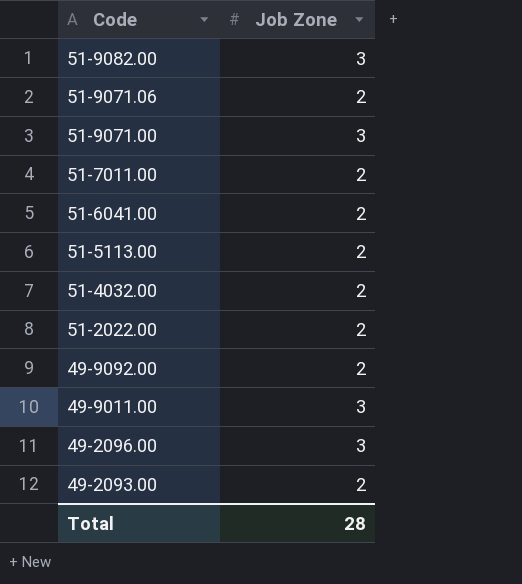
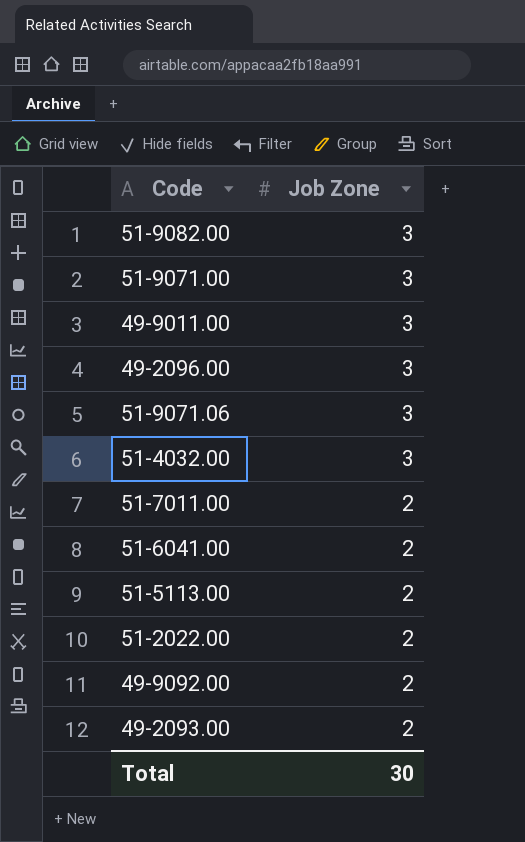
row order: Code descending -> Job Zone descending
51-9071.06 | Job Zone: 2 -> 3
51-4032.00 | Job Zone: 2 -> 3
Total | Job Zone: 28 -> 30

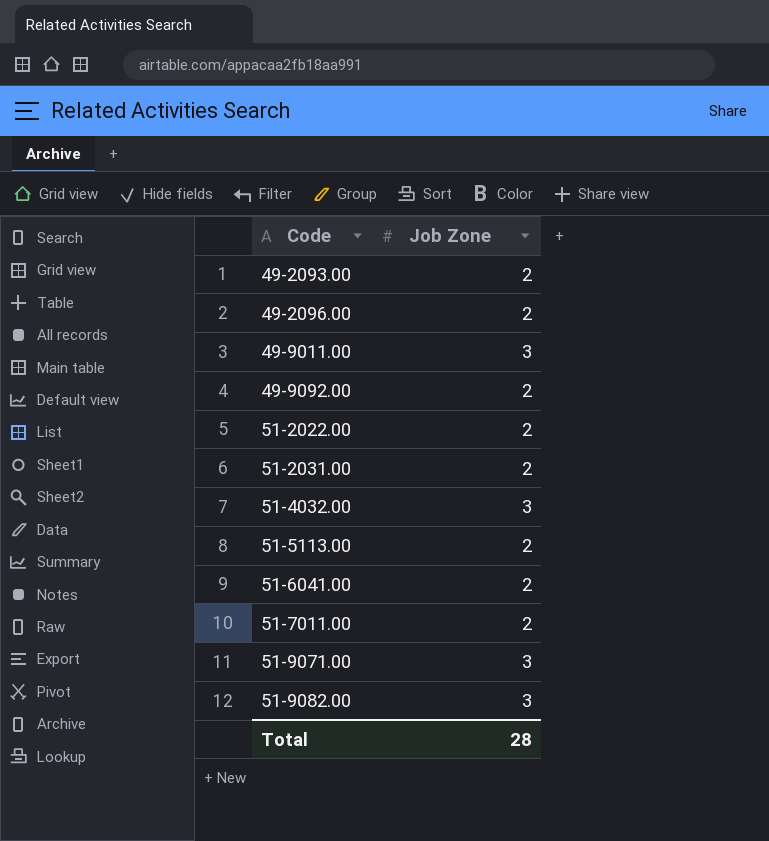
row order: Job Zone descending -> Code ascending
row 51-9071.06: 3 -> none
49-2096.00 | Job Zone: 3 -> 2
row 51-2031.00: none -> 2
Total | Job Zone: 30 -> 28

